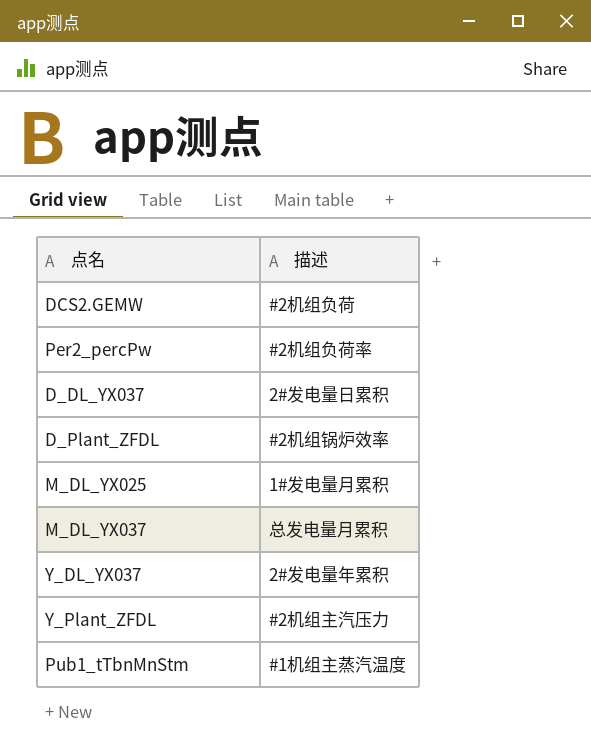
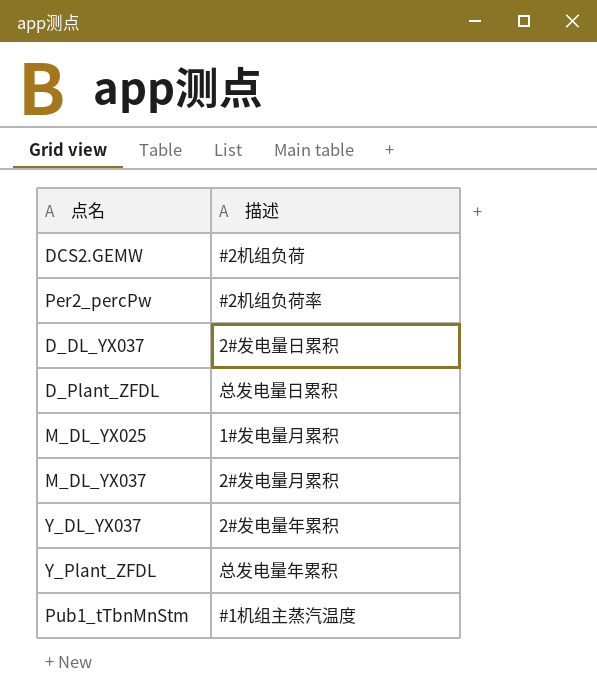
D_Plant_ZFDL | 描述: #2机组锅炉效率 -> 总发电量日累积
M_DL_YX037 | 描述: 总发电量月累积 -> 2#发电量月累积
Y_Plant_ZFDL | 描述: #2机组主汽压力 -> 总发电量年累积

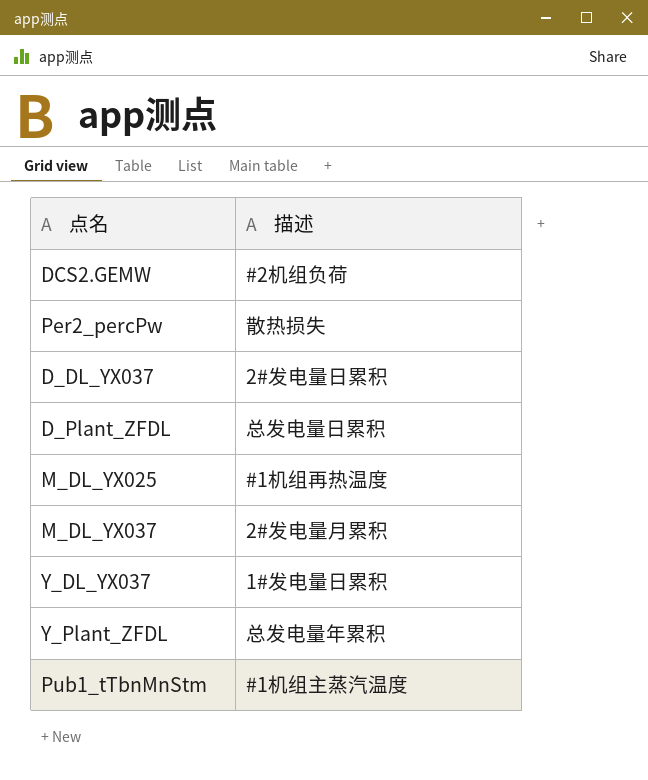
Per2_percPw | 描述: #2机组负荷率 -> 散热损失
M_DL_YX025 | 描述: 1#发电量月累积 -> #1机组再热温度
Y_DL_YX037 | 描述: 2#发电量年累积 -> 1#发电量日累积

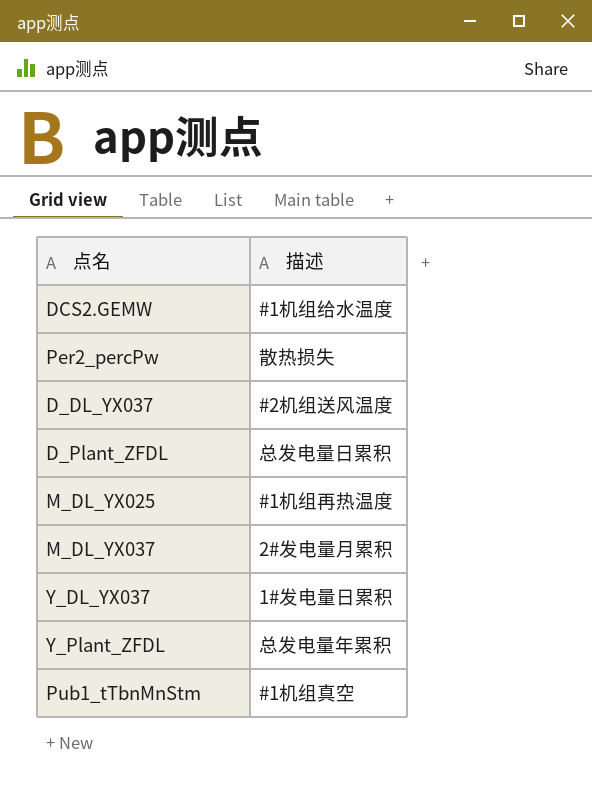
DCS2.GEMW | 描述: #2机组负荷 -> #1机组给水温度
D_DL_YX037 | 描述: 2#发电量日累积 -> #2机组送风温度
Pub1_tTbnMnStm | 描述: #1机组主蒸汽温度 -> #1机组真空

